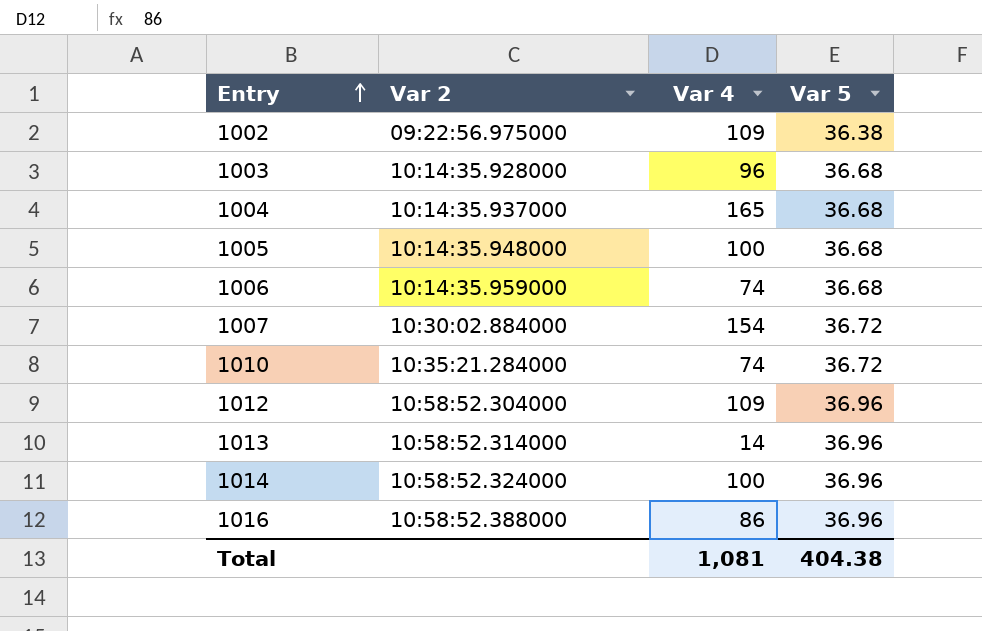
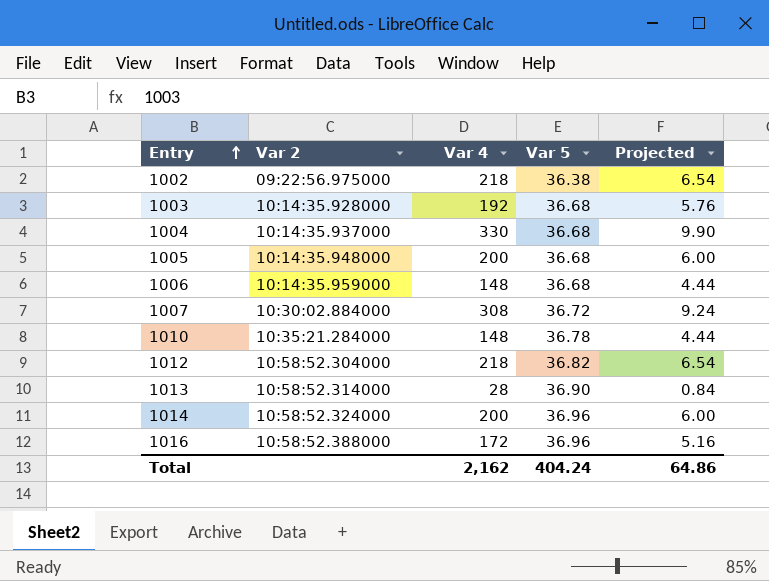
column Projected | formula: none -> [Var 4] * 0.03
1002 | Var 4: 109 -> 218
1003 | Var 4: 96 -> 192
1004 | Var 4: 165 -> 330
1005 | Var 4: 100 -> 200
1006 | Var 4: 74 -> 148
1007 | Var 4: 154 -> 308
1010 | Var 4: 74 -> 148
1010 | Var 5: 36.72 -> 36.78
1012 | Var 4: 109 -> 218
1012 | Var 5: 36.96 -> 36.82
1013 | Var 4: 14 -> 28
1013 | Var 5: 36.96 -> 36.90
1014 | Var 4: 100 -> 200
1016 | Var 4: 86 -> 172
Total | Var 4: 1,081 -> 2,162
Total | Var 5: 404.38 -> 404.24

